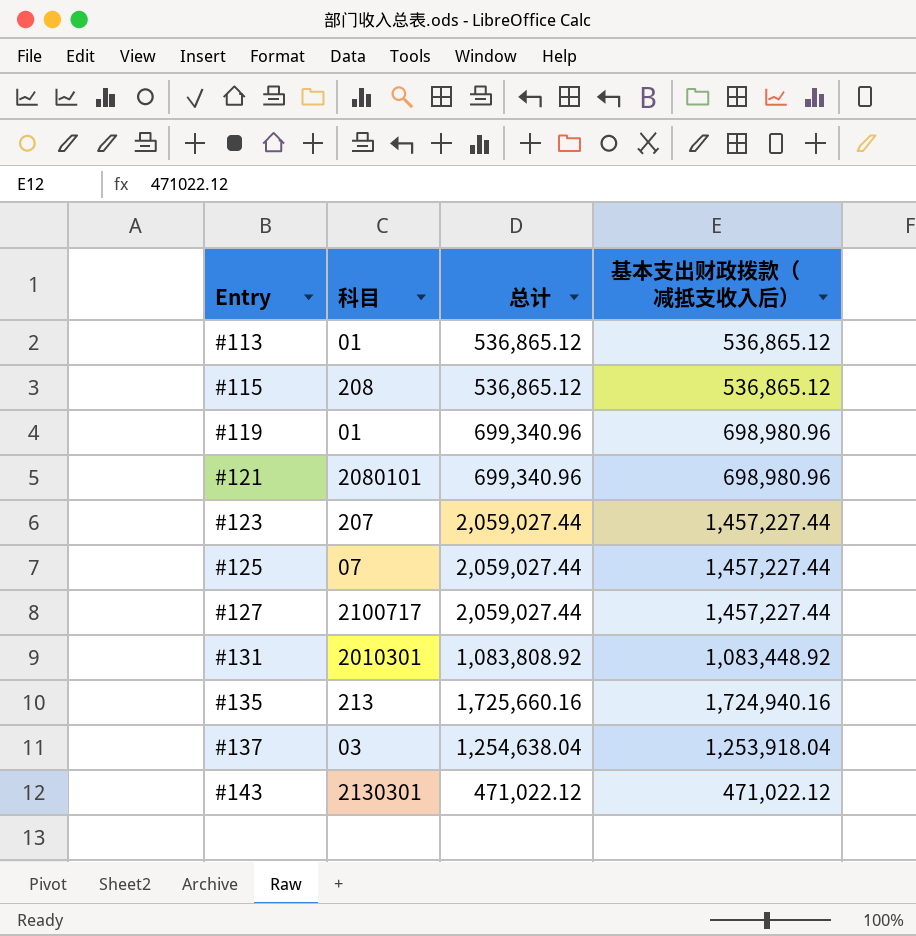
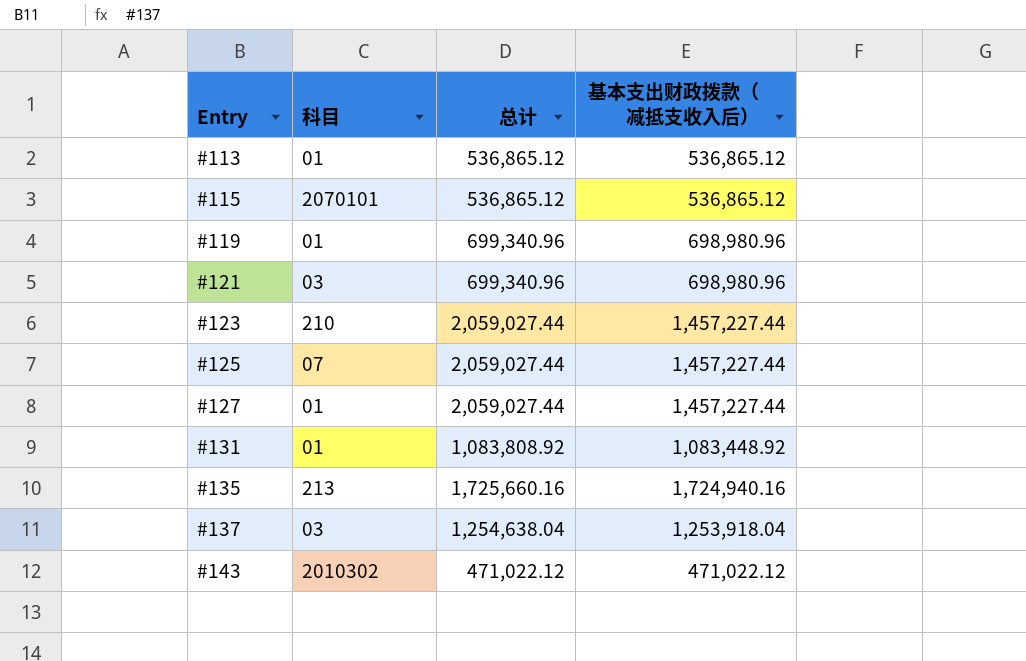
#115 | 科目: 208 -> 2070101
#121 | 科目: 2080101 -> 03
#123 | 科目: 207 -> 210
#127 | 科目: 2100717 -> 01
#131 | 科目: 2010301 -> 01
#143 | 科目: 2130301 -> 2010302

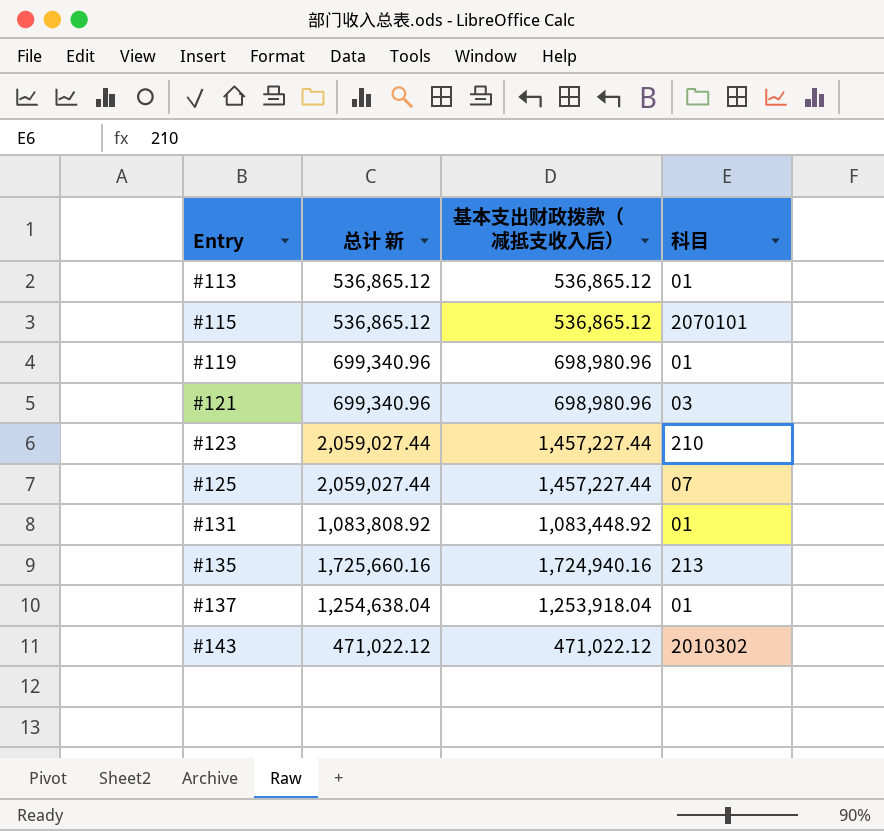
column name: 总计 -> 总计 新
column 科目 | position: 2 -> 4
row #127: 01 | 2,059,027.44 | 1,457,227.44 -> none
#137 | 科目: 03 -> 01

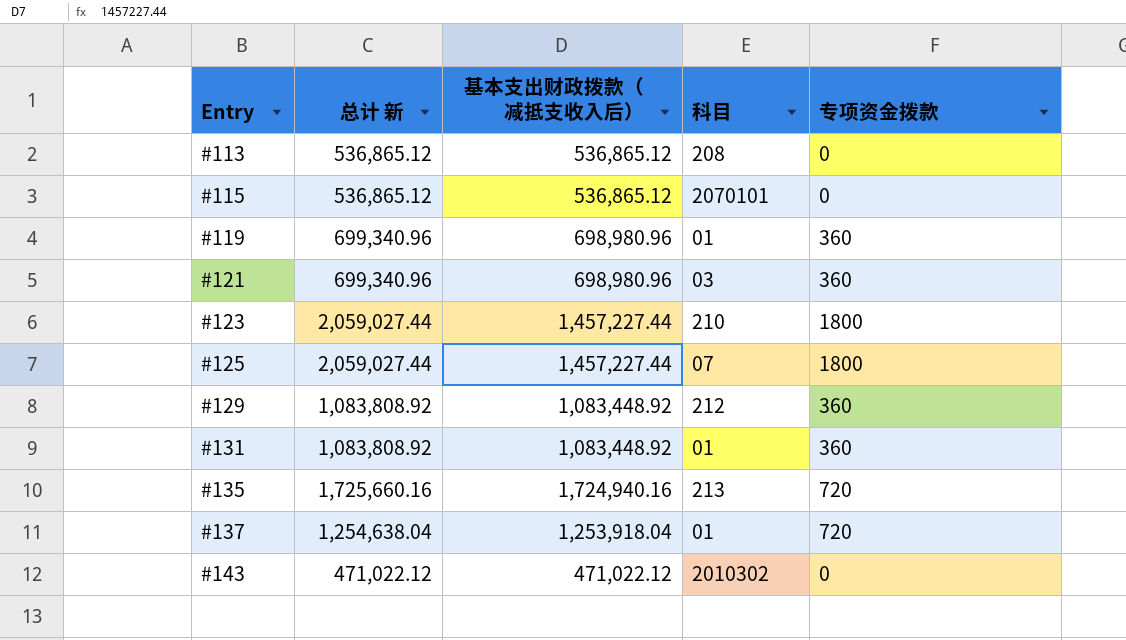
column 专项资金拨款 | position: none -> 5
#113 | 科目: 01 -> 208
row #129: none -> 1,083,808.92 | 1,083,448.92 | 212 | 360

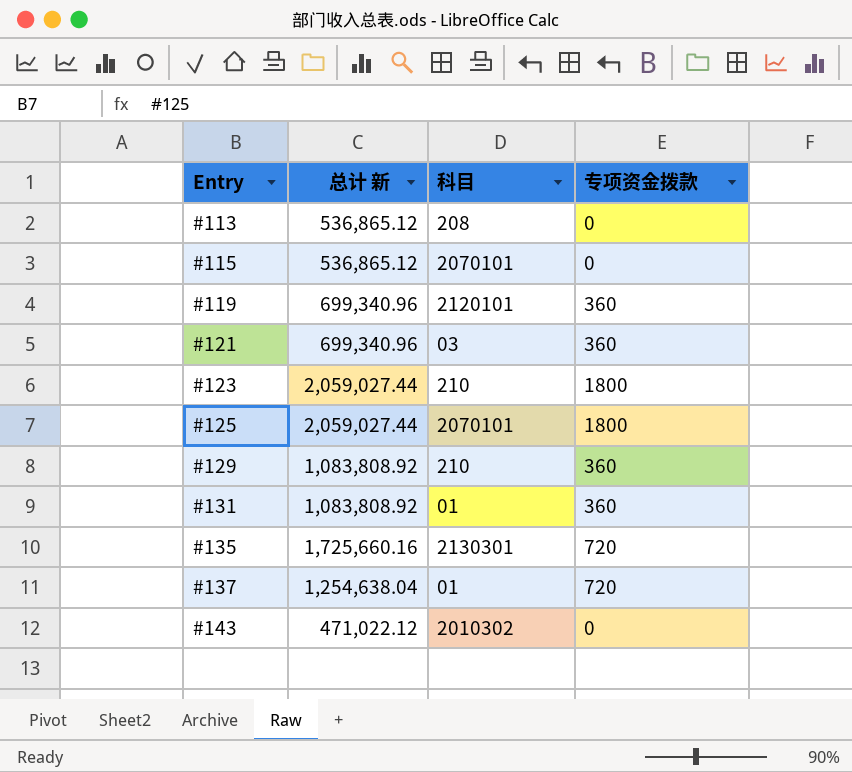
column 基本支出财政拨款（减抵支收入后） | position: 3 -> none
#119 | 科目: 01 -> 2120101
#125 | 科目: 07 -> 2070101
#129 | 科目: 212 -> 210
#135 | 科目: 213 -> 2130301

